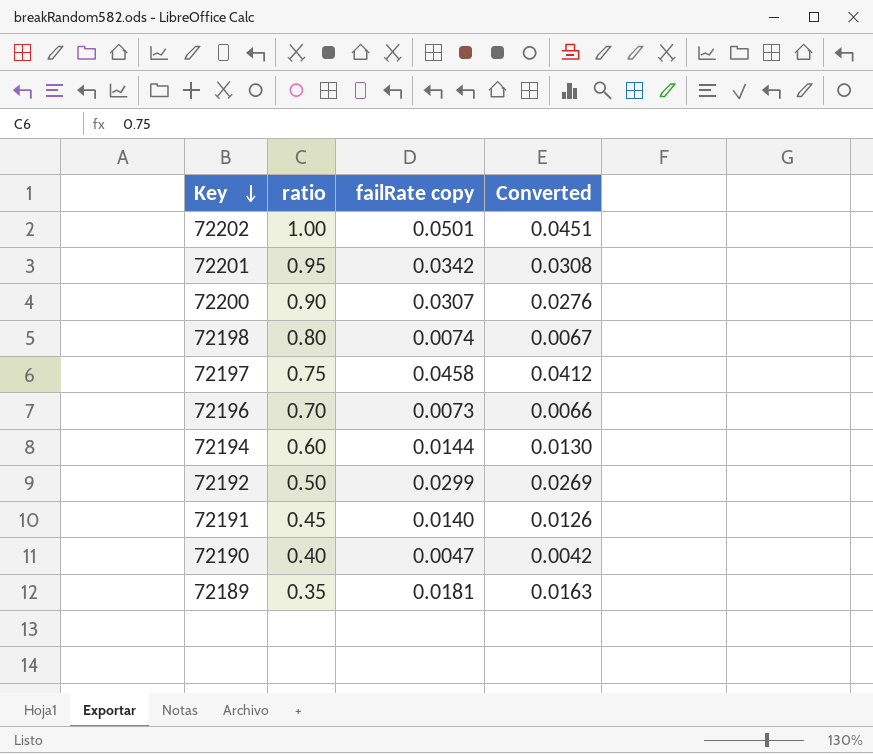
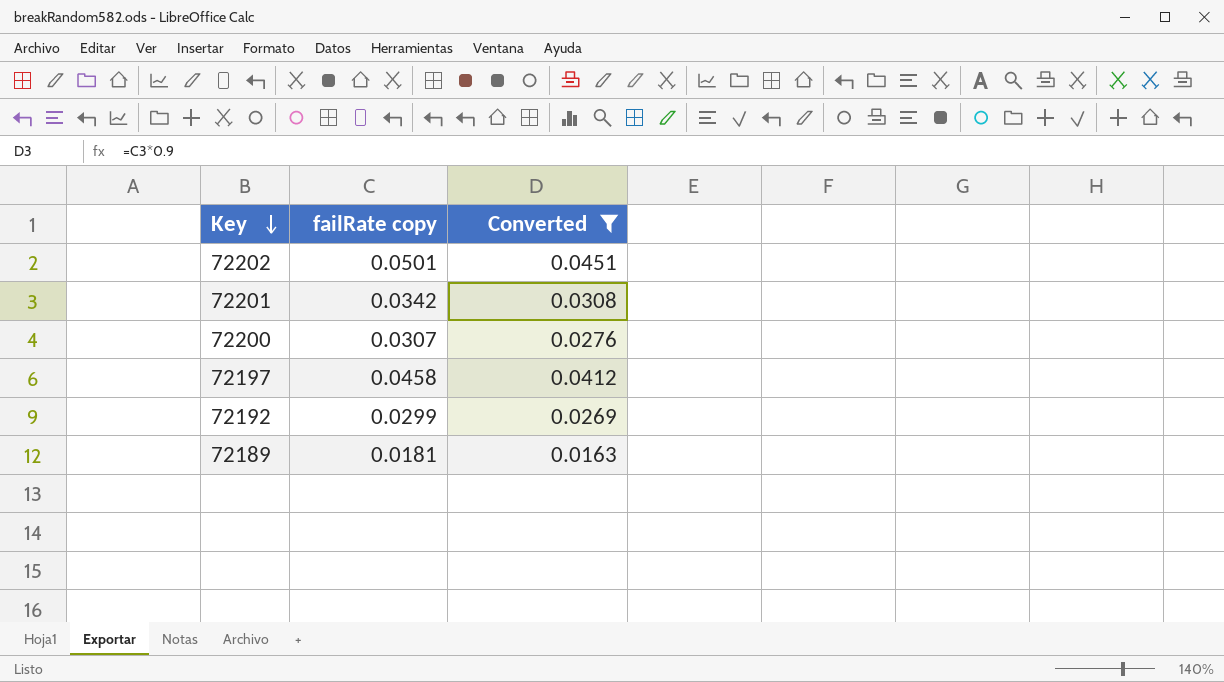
filter: none -> Converted >= 0.0163
column ratio | position: 2 -> none

